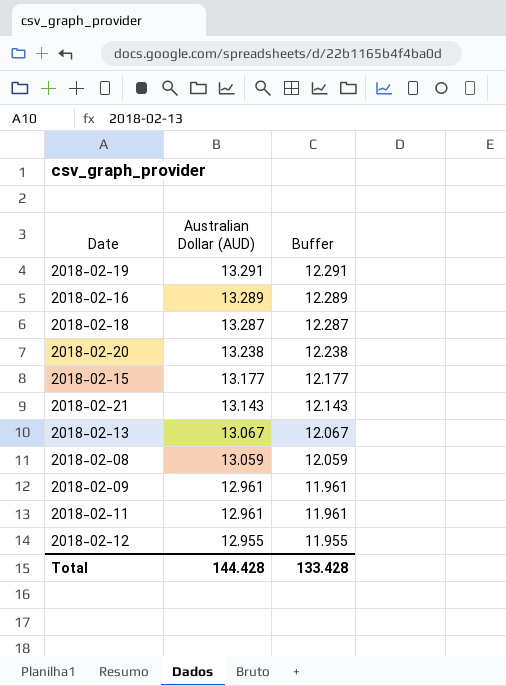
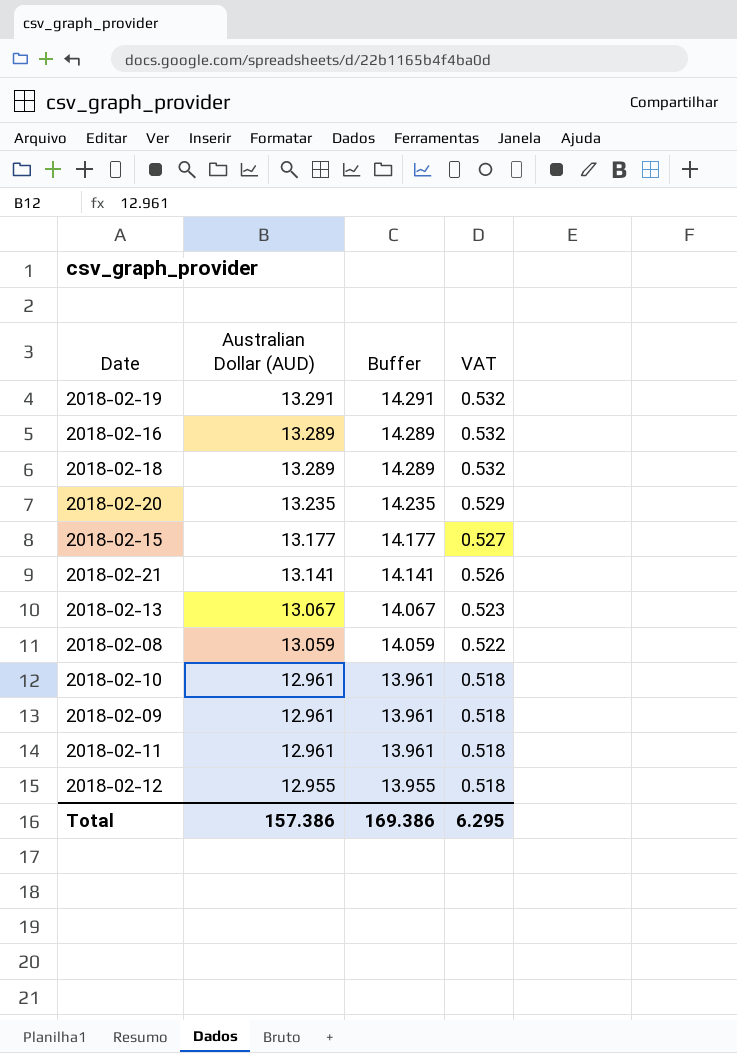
column Buffer | formula: [Australian Dollar (AUD)] - 1 -> [Australian Dollar (AUD)] + 1
column VAT | formula: none -> [Australian Dollar (AUD)] * 0.04
2018-02-18 | Australian Dollar (AUD): 13.287 -> 13.289
2018-02-20 | Australian Dollar (AUD): 13.238 -> 13.235
2018-02-21 | Australian Dollar (AUD): 13.143 -> 13.141
row 2018-02-10: none -> 12.961 | 13.961 | 0.518
Total | Australian Dollar (AUD): 144.428 -> 157.386
Total | Buffer: 133.428 -> 169.386

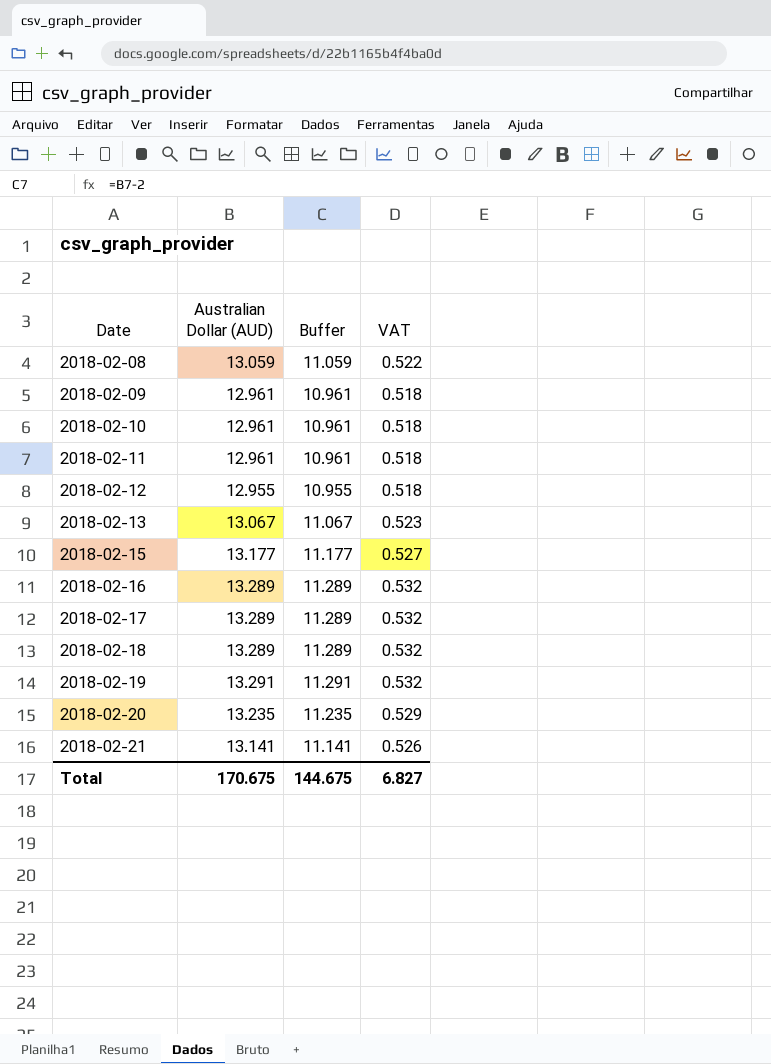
row order: Australian Dollar (AUD) descending -> Date ascending
column Buffer | formula: [Australian Dollar (AUD)] + 1 -> [Australian Dollar (AUD)] - 2
row 2018-02-17: none -> 13.289 | 11.289 | 0.532
Total | Australian Dollar (AUD): 157.386 -> 170.675
Total | Buffer: 169.386 -> 144.675
Total | VAT: 6.295 -> 6.827

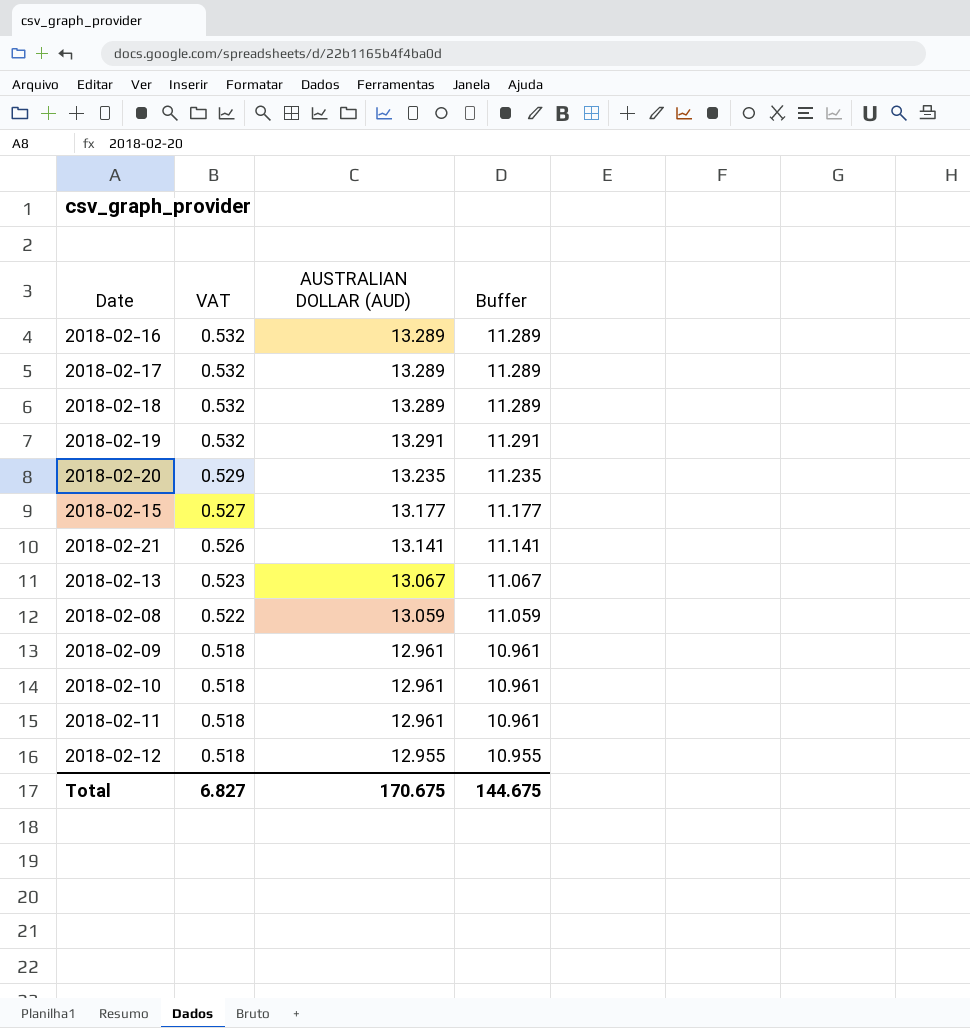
row order: Date ascending -> VAT descending
column VAT | position: 4 -> 2
column name: Australian Dollar (AUD) -> AUSTRALIAN DOLLAR (AUD)

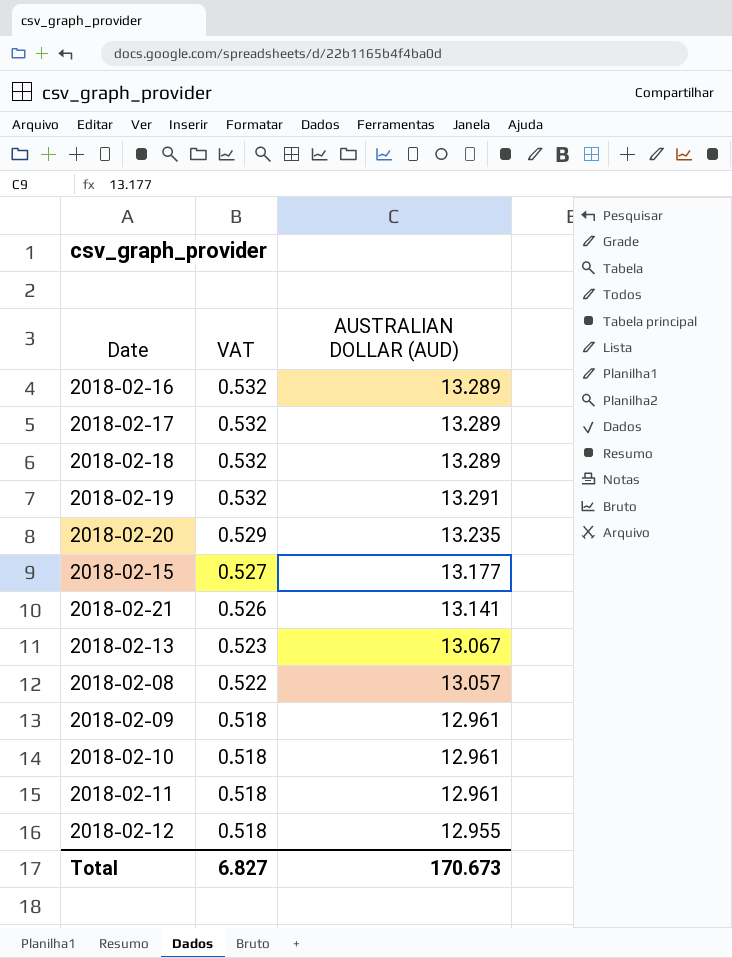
column Buffer | formula: [AUSTRALIAN DOLLAR (AUD)] - 2 -> none
2018-02-08 | AUSTRALIAN DOLLAR (AUD): 13.059 -> 13.057
Total | AUSTRALIAN DOLLAR (AUD): 170.675 -> 170.673

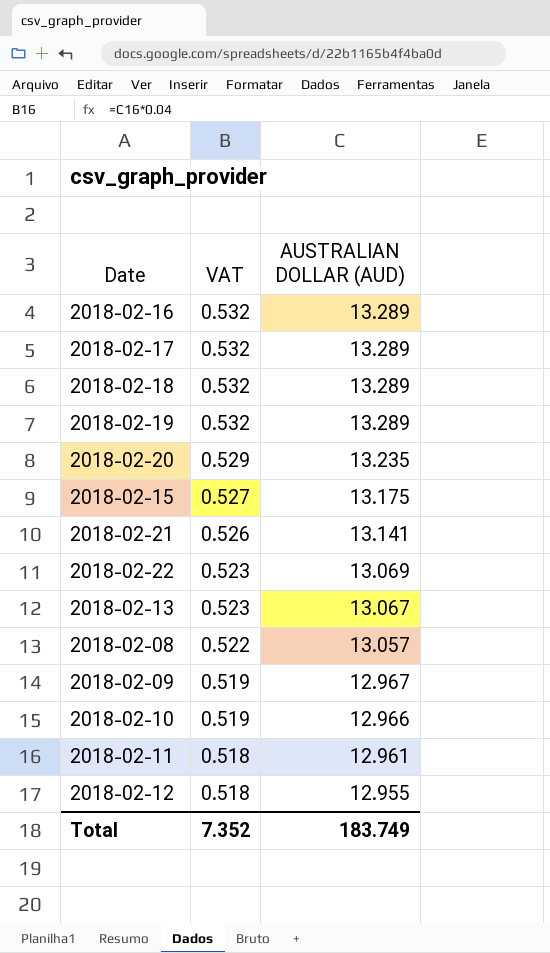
2018-02-19 | AUSTRALIAN DOLLAR (AUD): 13.291 -> 13.289
2018-02-15 | AUSTRALIAN DOLLAR (AUD): 13.177 -> 13.175
row 2018-02-22: none -> 0.523 | 13.069
2018-02-09 | VAT: 0.518 -> 0.519
2018-02-09 | AUSTRALIAN DOLLAR (AUD): 12.961 -> 12.967
2018-02-10 | VAT: 0.518 -> 0.519
2018-02-10 | AUSTRALIAN DOLLAR (AUD): 12.961 -> 12.966
Total | VAT: 6.827 -> 7.352
Total | AUSTRALIAN DOLLAR (AUD): 170.673 -> 183.749

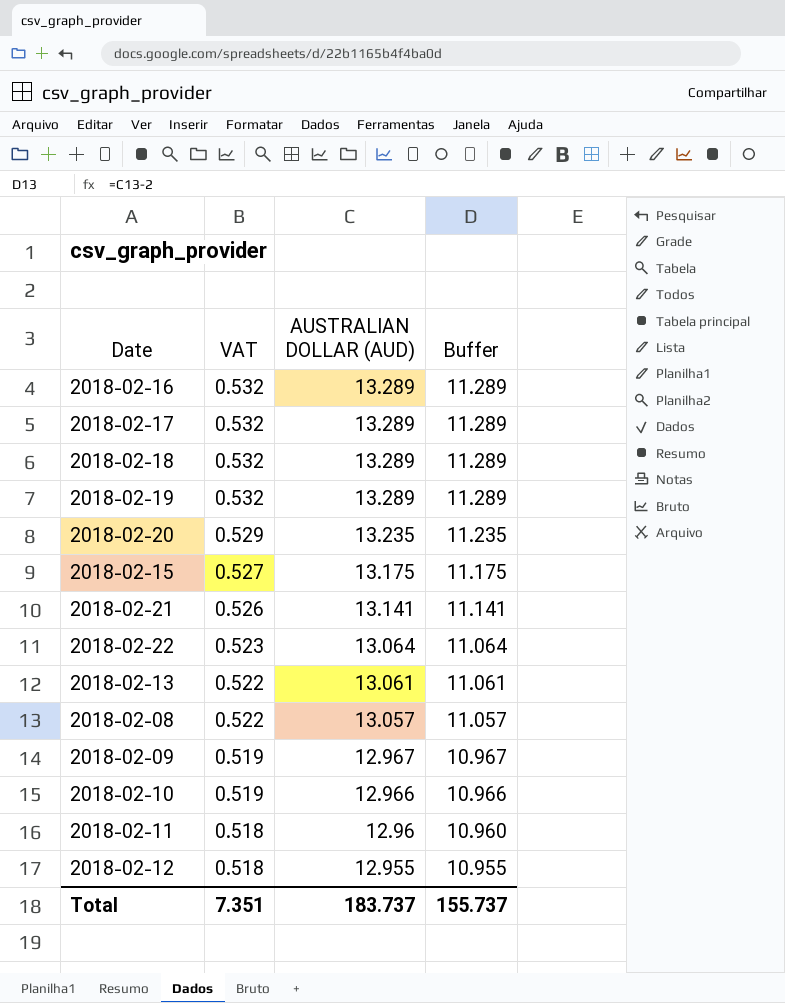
column Buffer | formula: none -> [AUSTRALIAN DOLLAR (AUD)] - 2
2018-02-22 | AUSTRALIAN DOLLAR (AUD): 13.069 -> 13.064
2018-02-13 | VAT: 0.523 -> 0.522
2018-02-13 | AUSTRALIAN DOLLAR (AUD): 13.067 -> 13.061
2018-02-11 | AUSTRALIAN DOLLAR (AUD): 12.961 -> 12.96
Total | VAT: 7.352 -> 7.351
Total | AUSTRALIAN DOLLAR (AUD): 183.749 -> 183.737

